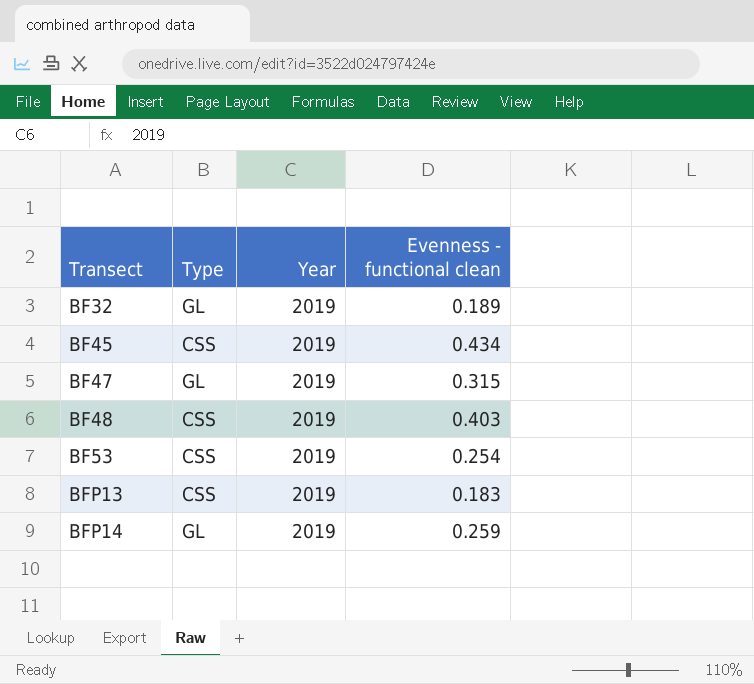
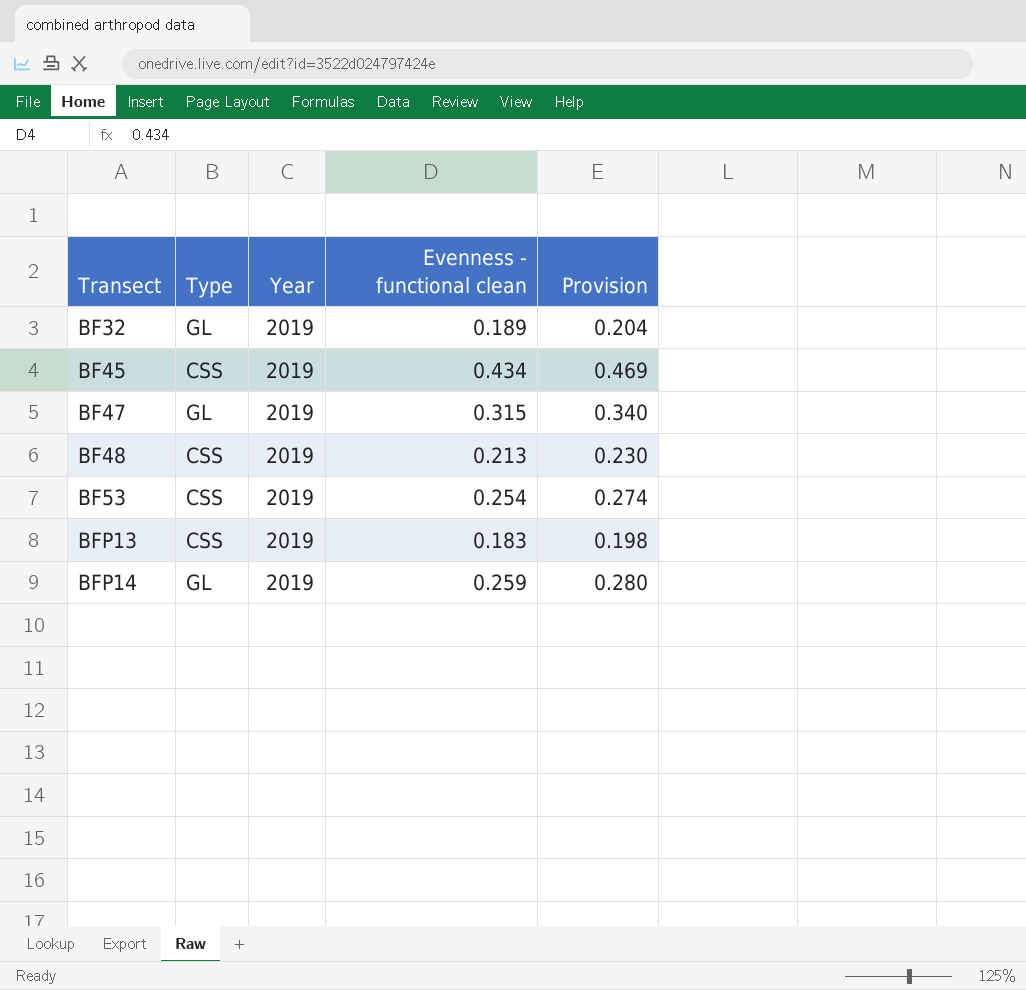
column Provision | formula: none -> [Evenness - functional clean] * 1.08
BF48 | Evenness - functional clean: 0.403 -> 0.213

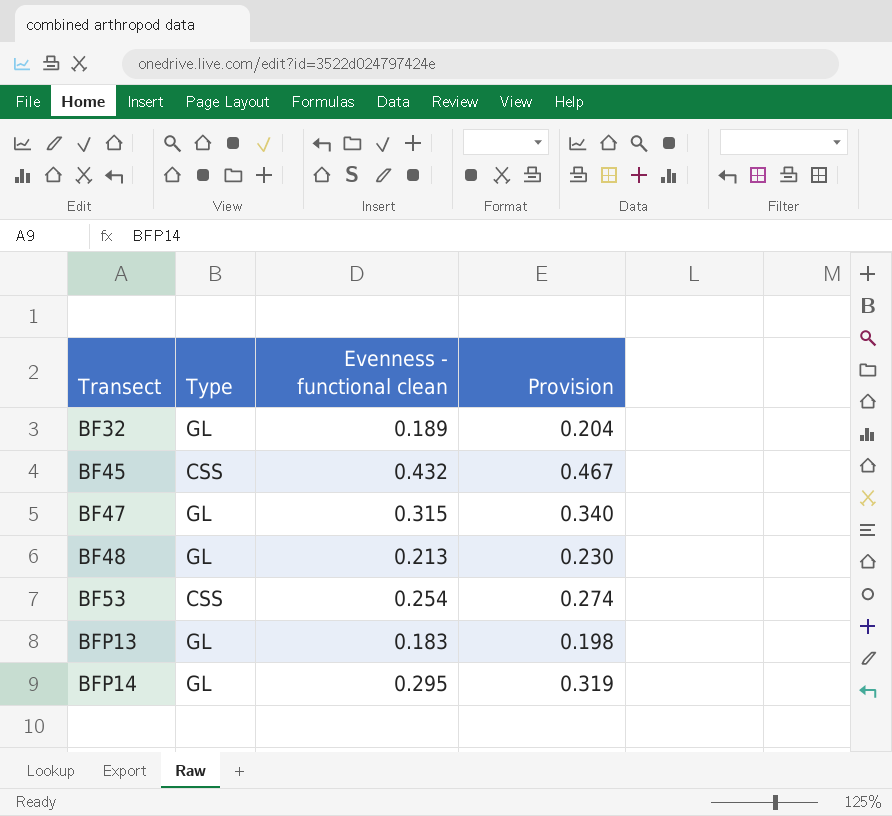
column Year | position: 3 -> none
BF45 | Evenness - functional clean: 0.434 -> 0.432
BF45 | Provision: 0.469 -> 0.467
BF48 | Type: CSS -> GL
BFP13 | Type: CSS -> GL
BFP14 | Evenness - functional clean: 0.259 -> 0.295
BFP14 | Provision: 0.280 -> 0.319

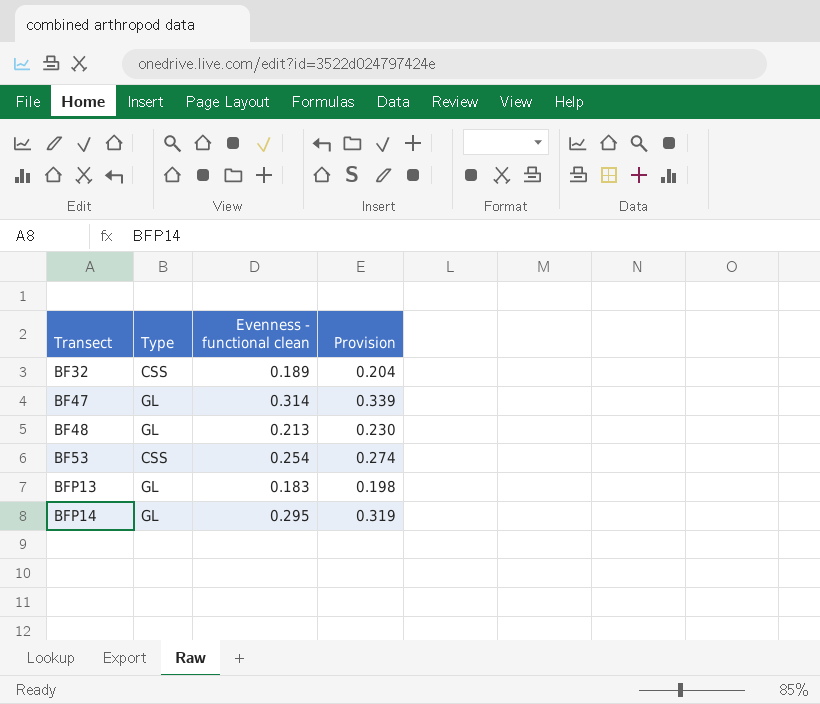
row BF45: CSS | 0.432 | 0.467 -> none
BF32 | Type: GL -> CSS
BF47 | Evenness - functional clean: 0.315 -> 0.314
BF47 | Provision: 0.340 -> 0.339

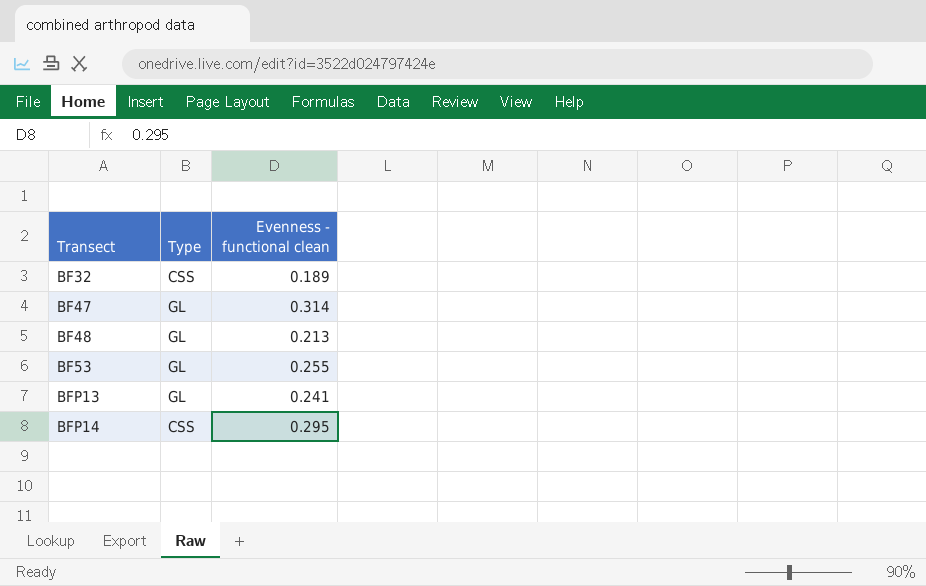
column Provision | formula: [Evenness - functional clean] * 1.08 -> none
BF53 | Type: CSS -> GL
BF53 | Evenness - functional clean: 0.254 -> 0.255
BFP13 | Evenness - functional clean: 0.183 -> 0.241
BFP14 | Type: GL -> CSS

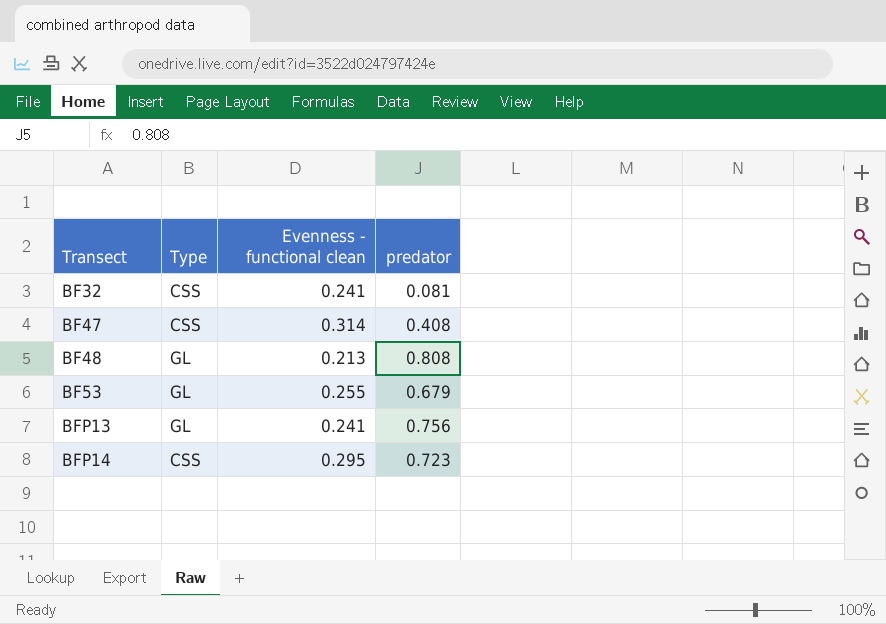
column predator | position: none -> 4
BF32 | Evenness - functional clean: 0.189 -> 0.241
BF47 | Type: GL -> CSS

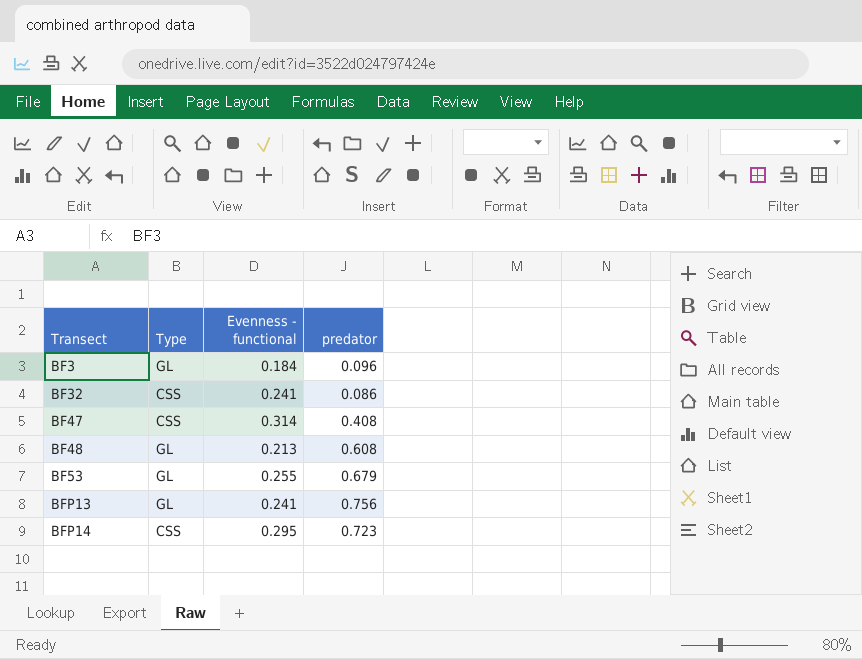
column name: Evenness - functional clean -> Evenness - functional
row BF3: none -> GL | 0.184 | 0.096
BF32 | predator: 0.081 -> 0.086
BF48 | predator: 0.808 -> 0.608

